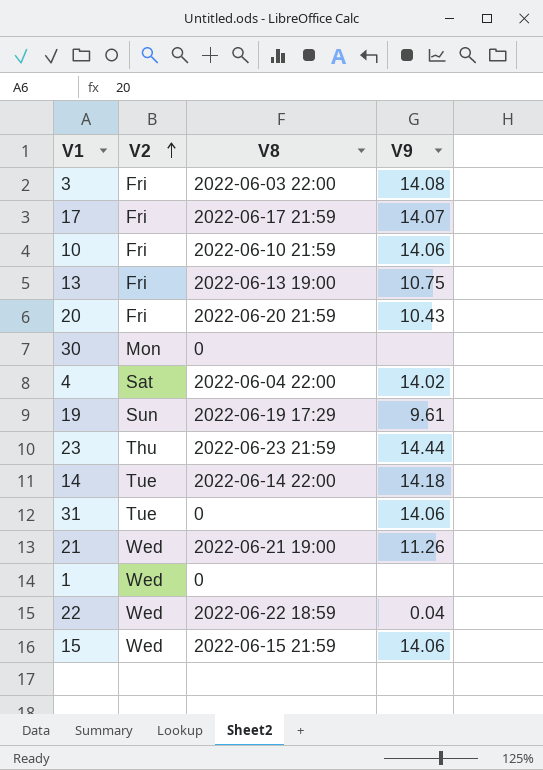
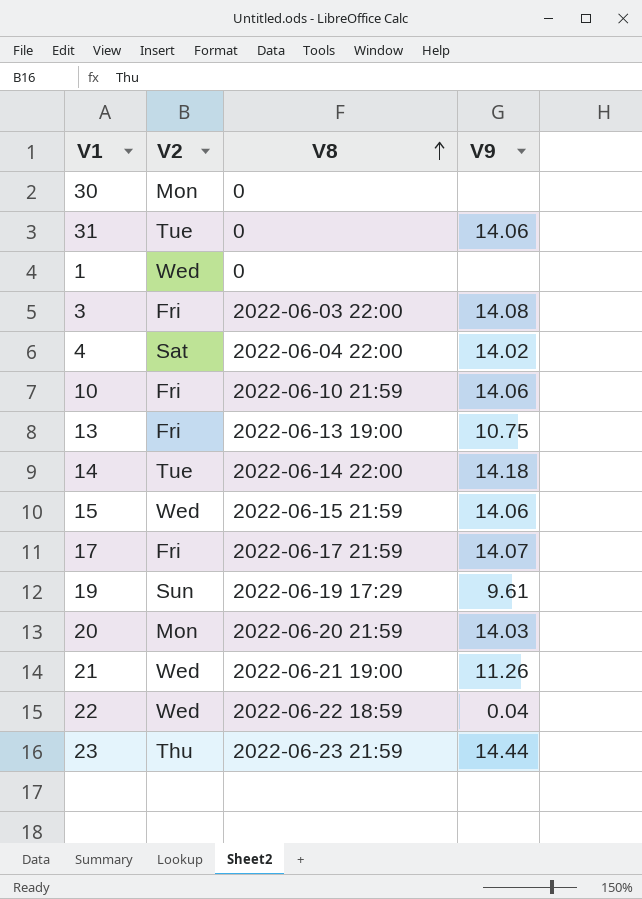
row order: V2 ascending -> V8 ascending
20 | V2: Fri -> Mon
20 | V9: 10.43 -> 14.03

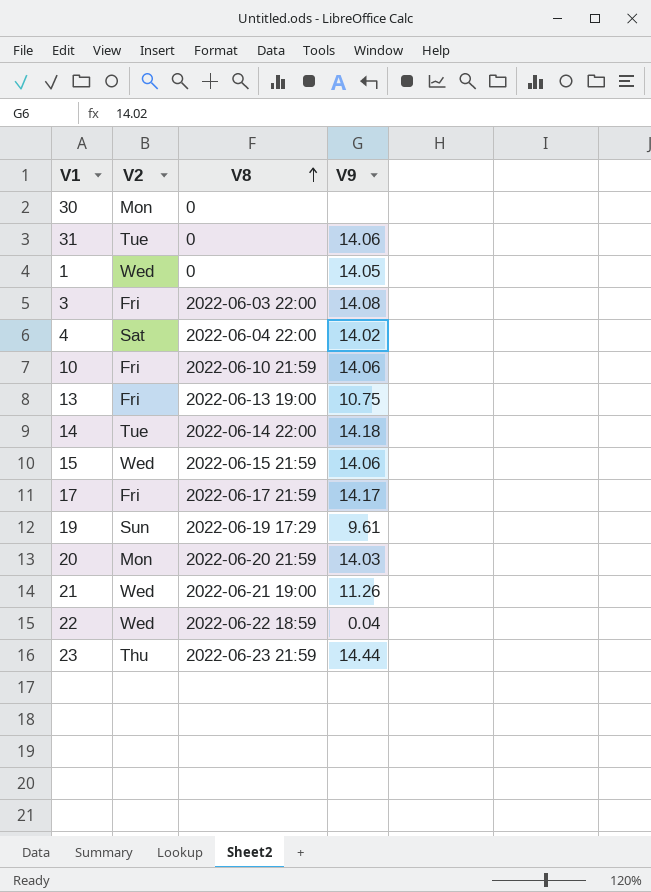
1 | V9: none -> 14.05
17 | V9: 14.07 -> 14.17

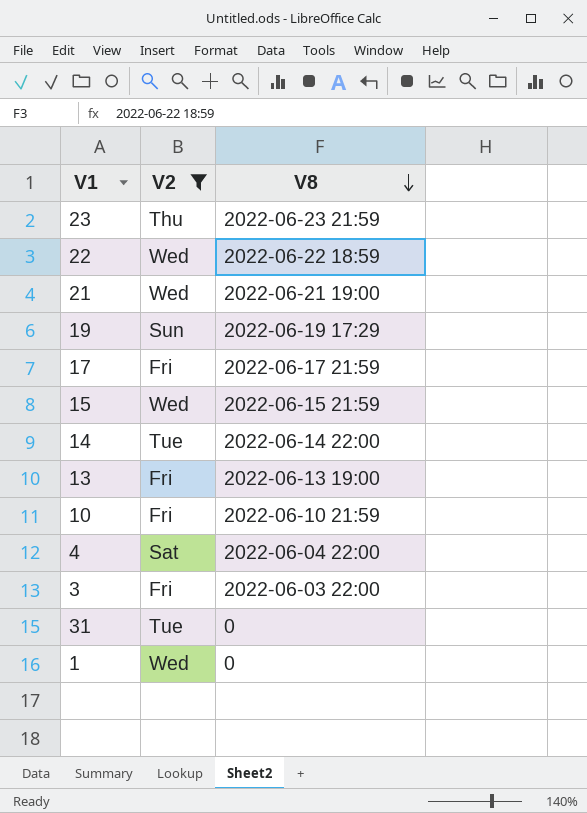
filter: none -> V2 != Mon
row order: V8 ascending -> V8 descending
column V9 | position: 4 -> none

